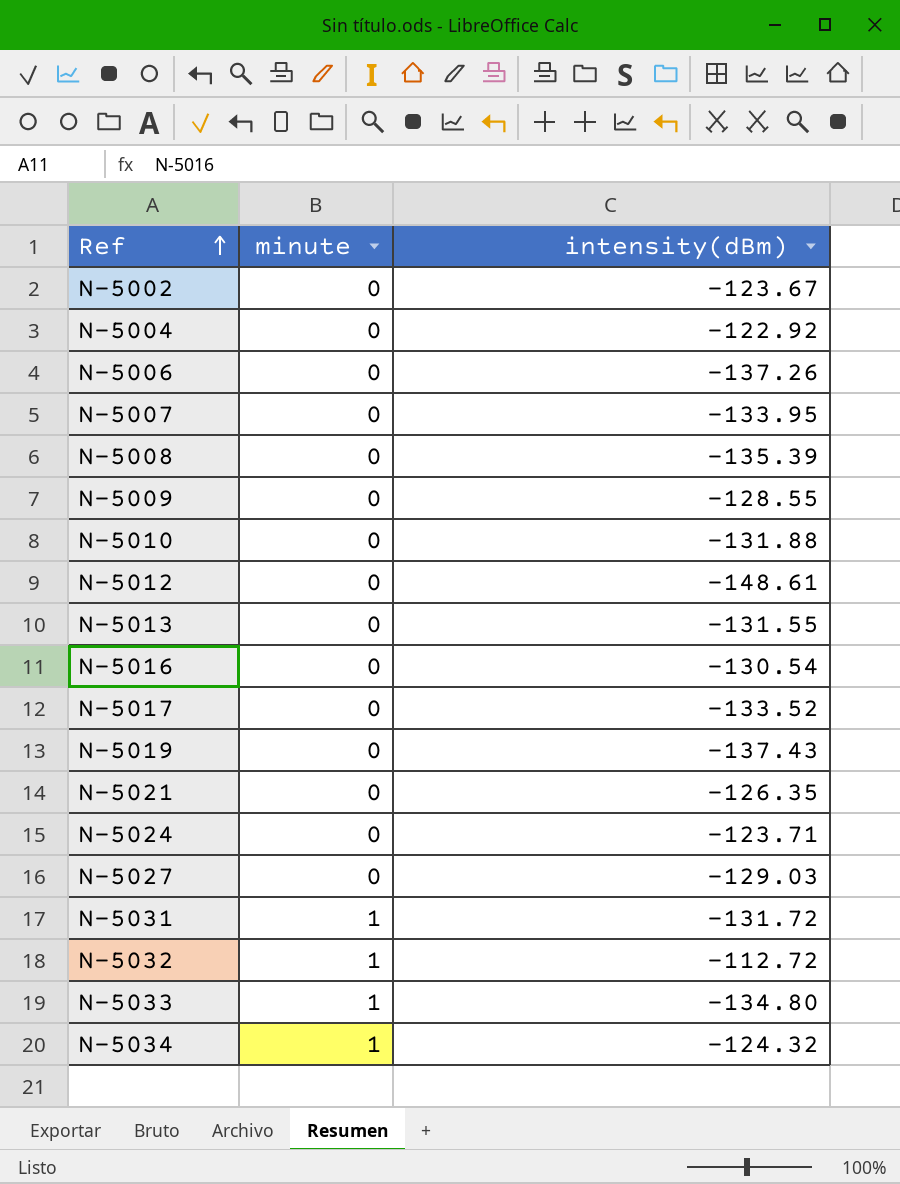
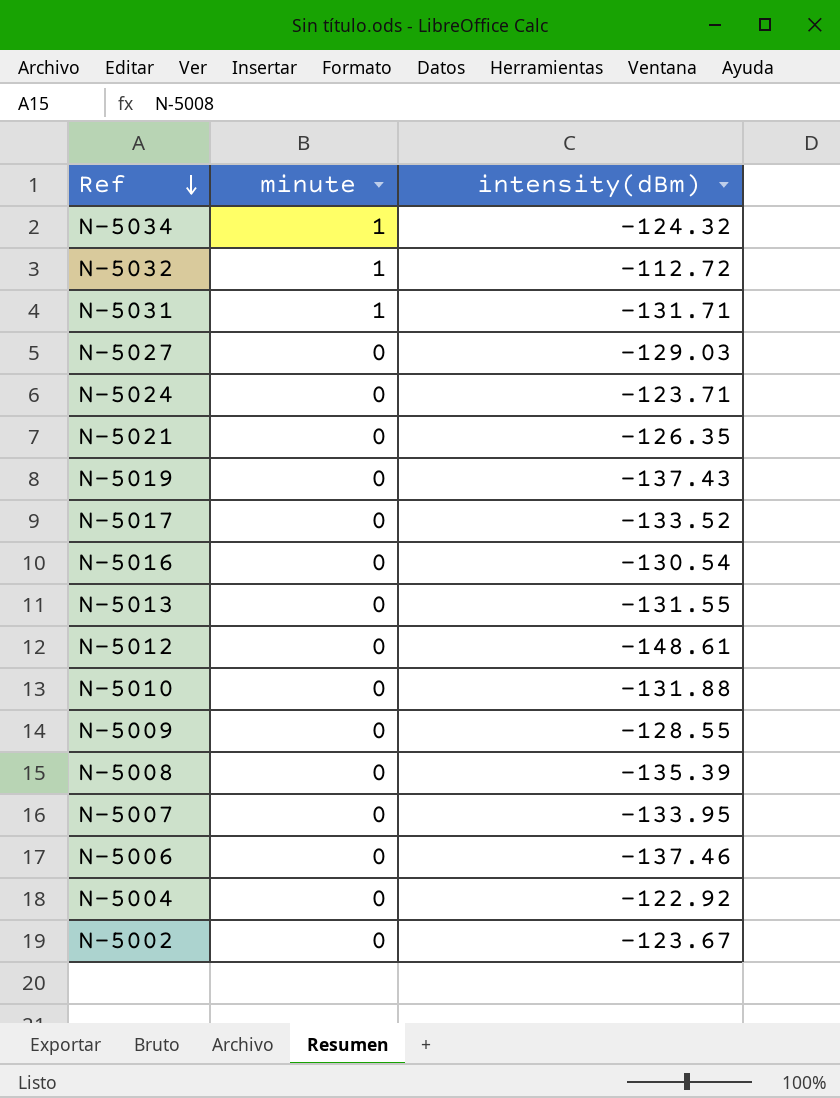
row order: Ref ascending -> Ref descending
row N-5033: 1 | -134.80 -> none
N-5031 | intensity(dBm): -131.72 -> -131.71
N-5006 | intensity(dBm): -137.26 -> -137.46

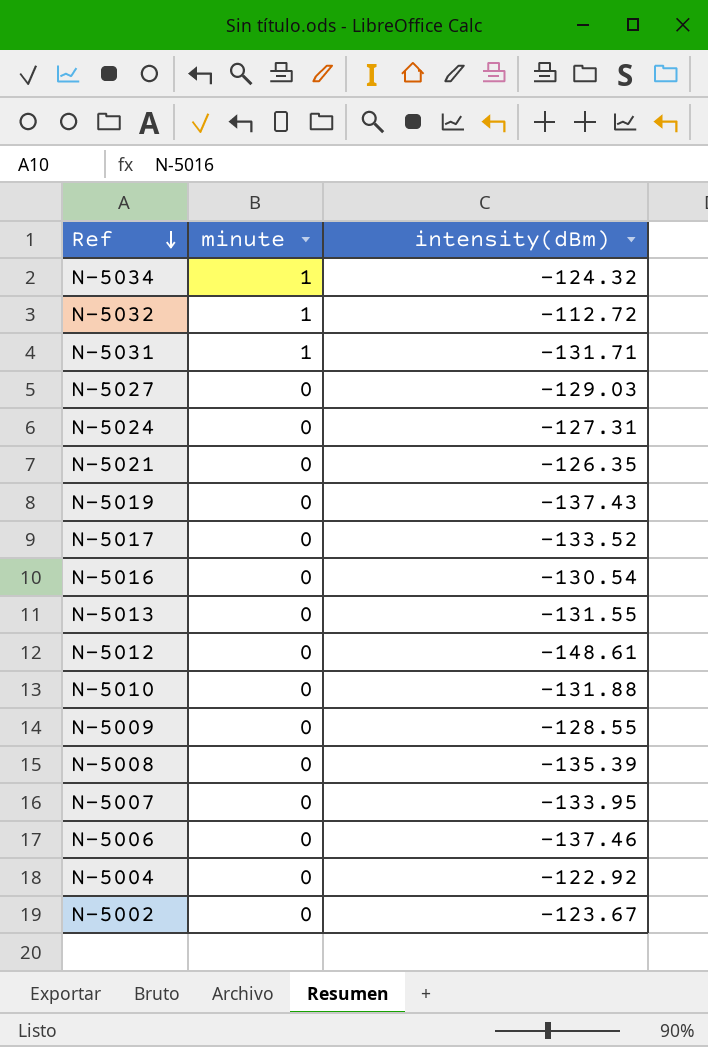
N-5024 | intensity(dBm): -123.71 -> -127.31

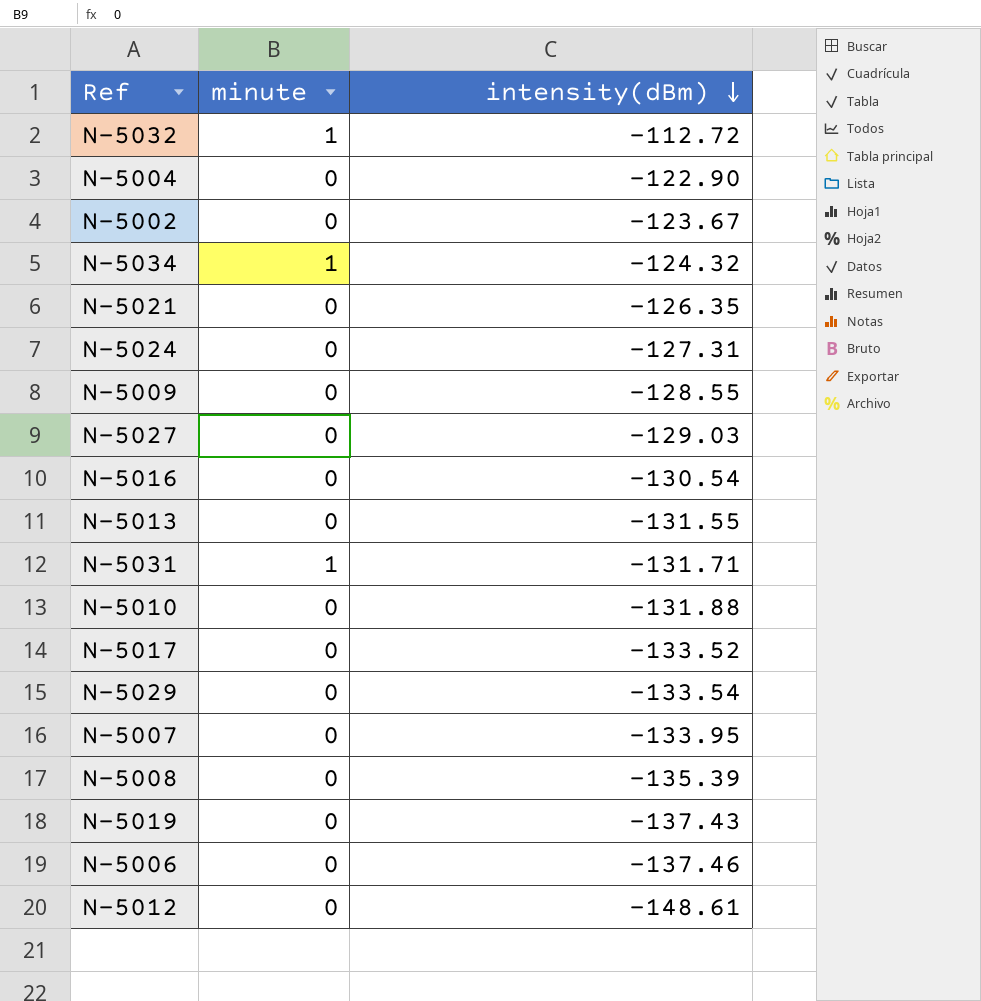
row order: Ref descending -> intensity(dBm) descending
N-5004 | intensity(dBm): -122.92 -> -122.90
row N-5029: none -> 0 | -133.54

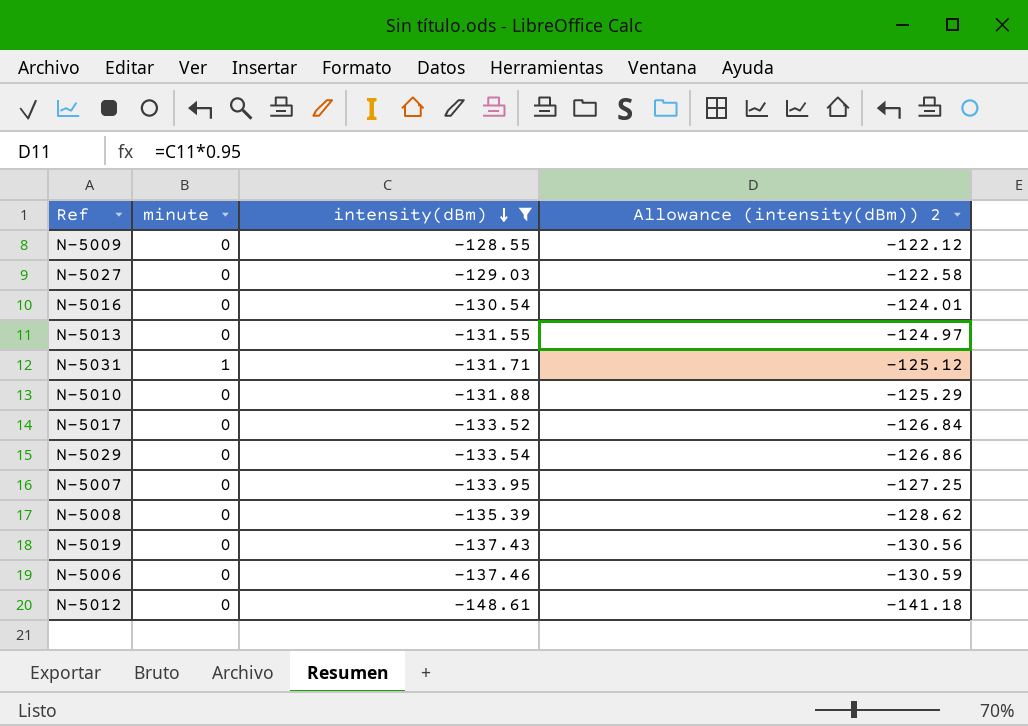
filter: none -> intensity(dBm) <= -128.55
column Allowance (intensity(dBm)) 2 | formula: none -> [intensity(dBm)] * 0.95

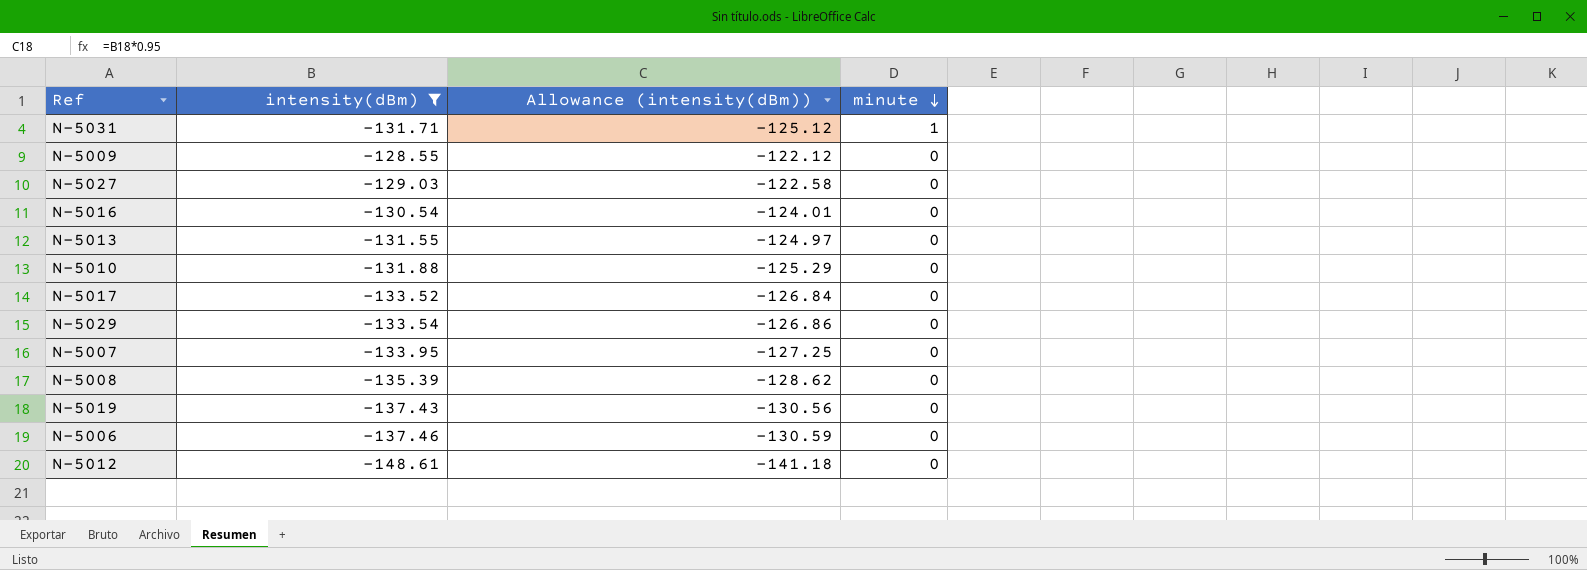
row order: intensity(dBm) descending -> minute descending
column name: Allowance (intensity(dBm)) 2 -> Allowance (intensity(dBm))
column minute | position: 2 -> 4

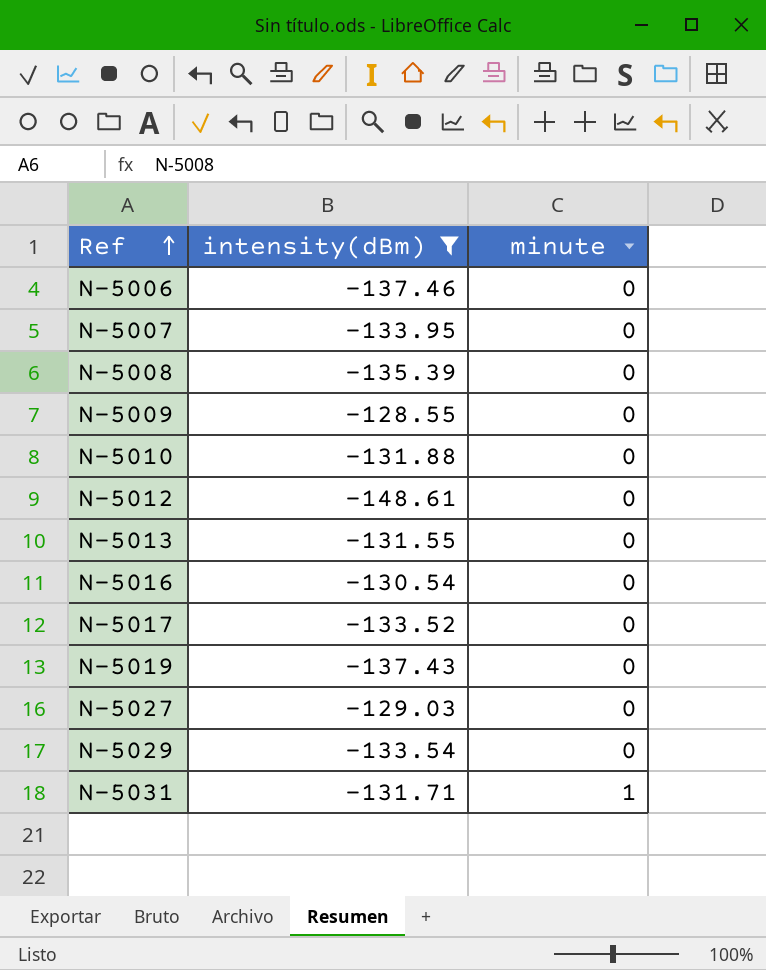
row order: minute descending -> Ref ascending
column Allowance (intensity(dBm)) | formula: [intensity(dBm)] * 0.95 -> none

